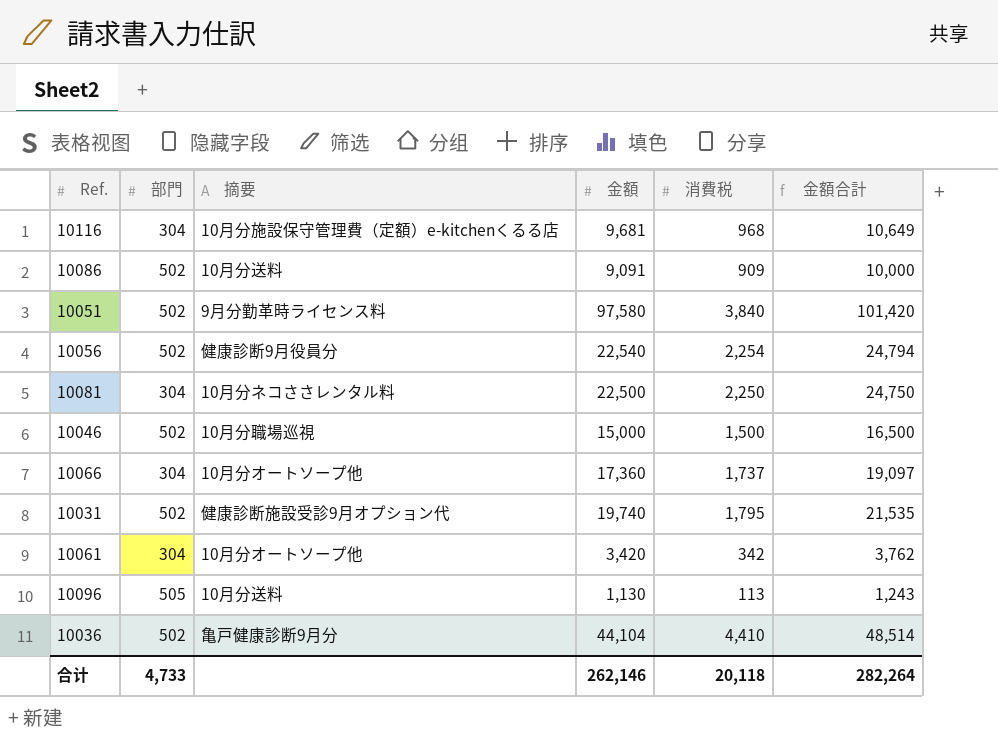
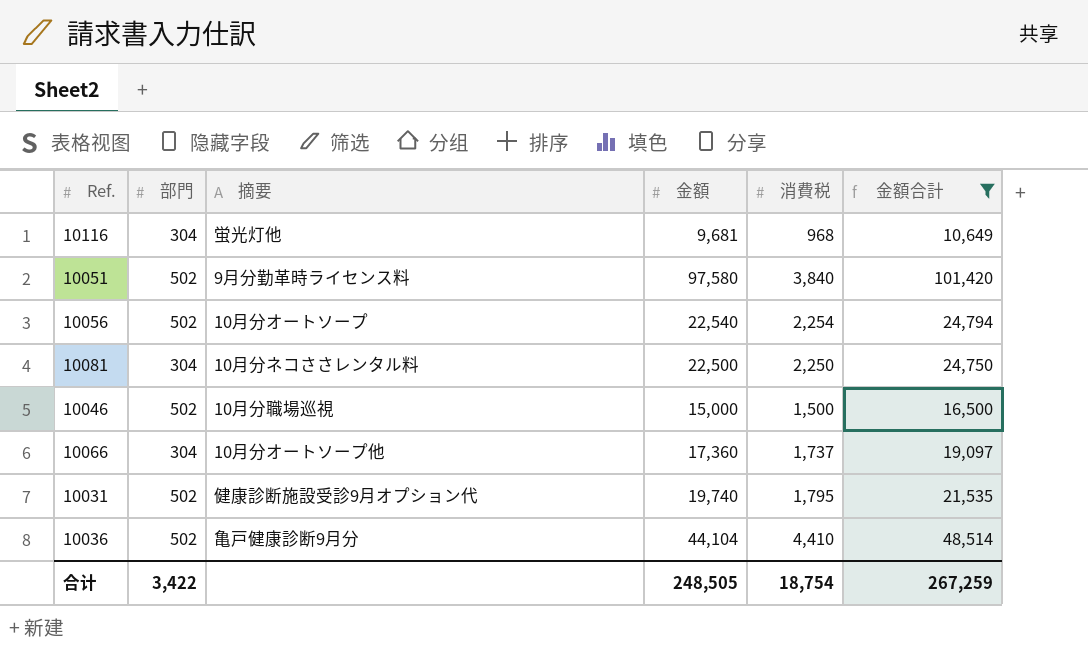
filter: none -> 金額合計 >= 10,649
10116 | 摘要: 10月分施設保守管理費（定額）e-kitchenくるる店 -> 蛍光灯他
10056 | 摘要: 健康診断9月役員分 -> 10月分オートソープ
合计 | 部門: 4,733 -> 3,422
合计 | 金額: 262,146 -> 248,505
合计 | 消費税: 20,118 -> 18,754
合计 | 金額合計: 282,264 -> 267,259

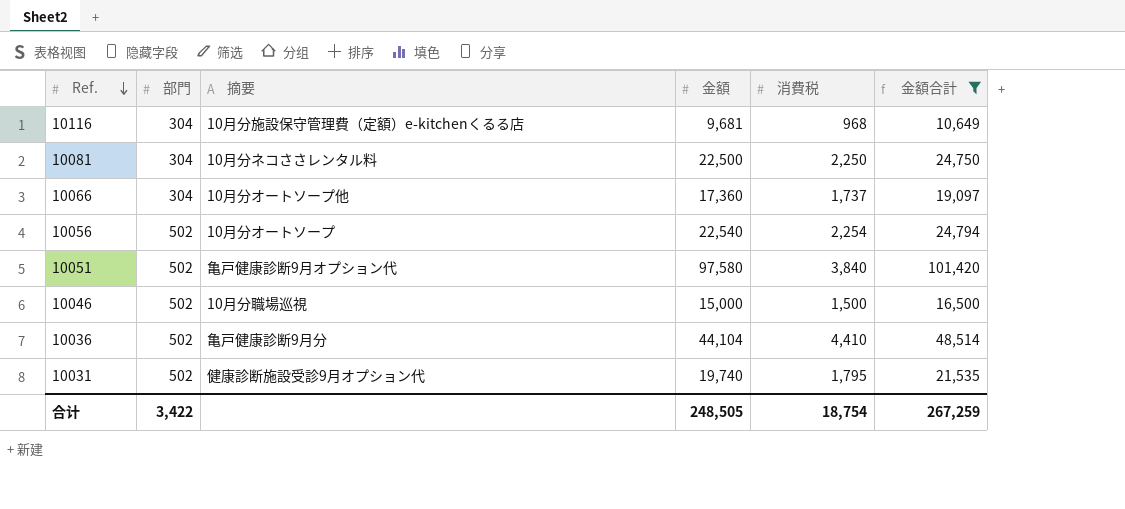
row order: none -> Ref. descending
10116 | 摘要: 蛍光灯他 -> 10月分施設保守管理費（定額）e-kitchenくるる店
10051 | 摘要: 9月分勤革時ライセンス料 -> 亀戸健康診断9月オプション代

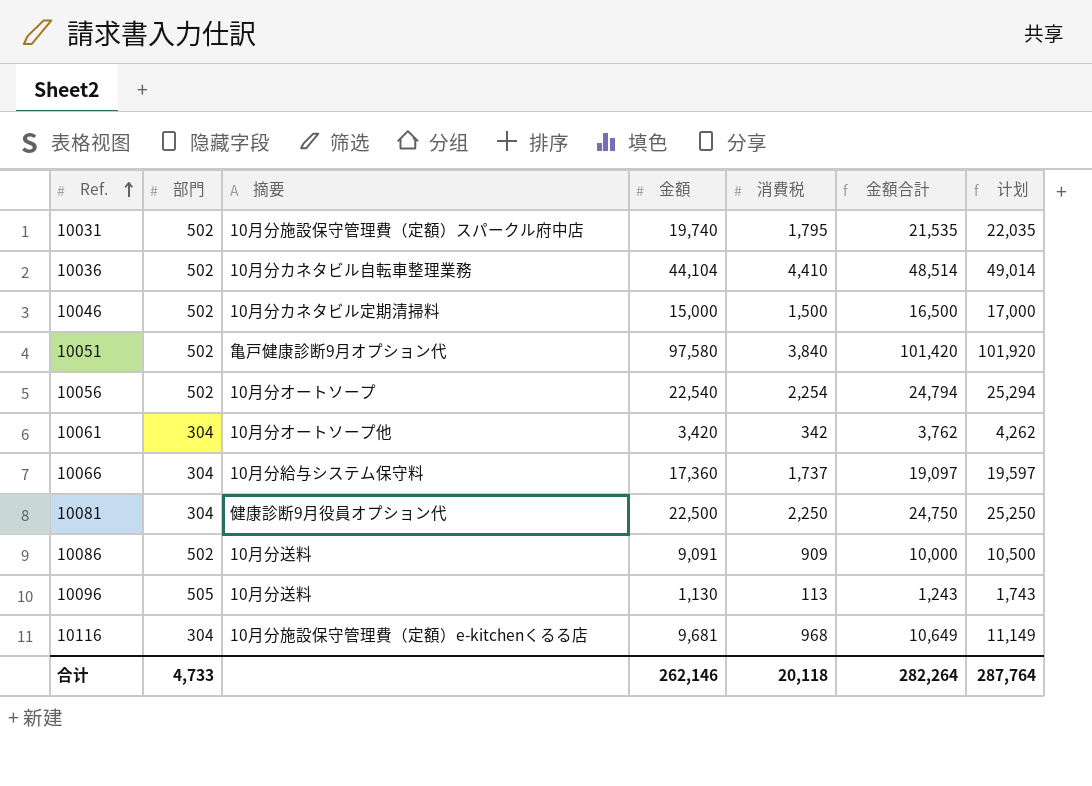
filter: 金額合計 >= 10,649 -> none
row order: Ref. descending -> Ref. ascending
column 计划 | formula: none -> [金額合計] + 500
10031 | 摘要: 健康診断施設受診9月オプション代 -> 10月分施設保守管理費（定額）スパークル府中店
10036 | 摘要: 亀戸健康診断9月分 -> 10月分カネタビル自転車整理業務
10046 | 摘要: 10月分職場巡視 -> 10月分カネタビル定期清掃料
10066 | 摘要: 10月分オートソープ他 -> 10月分給与システム保守料
10081 | 摘要: 10月分ネコささレンタル料 -> 健康診断9月役員オプション代
合计 | 部門: 3,422 -> 4,733
合计 | 金額: 248,505 -> 262,146
合计 | 消費税: 18,754 -> 20,118
合计 | 金額合計: 267,259 -> 282,264

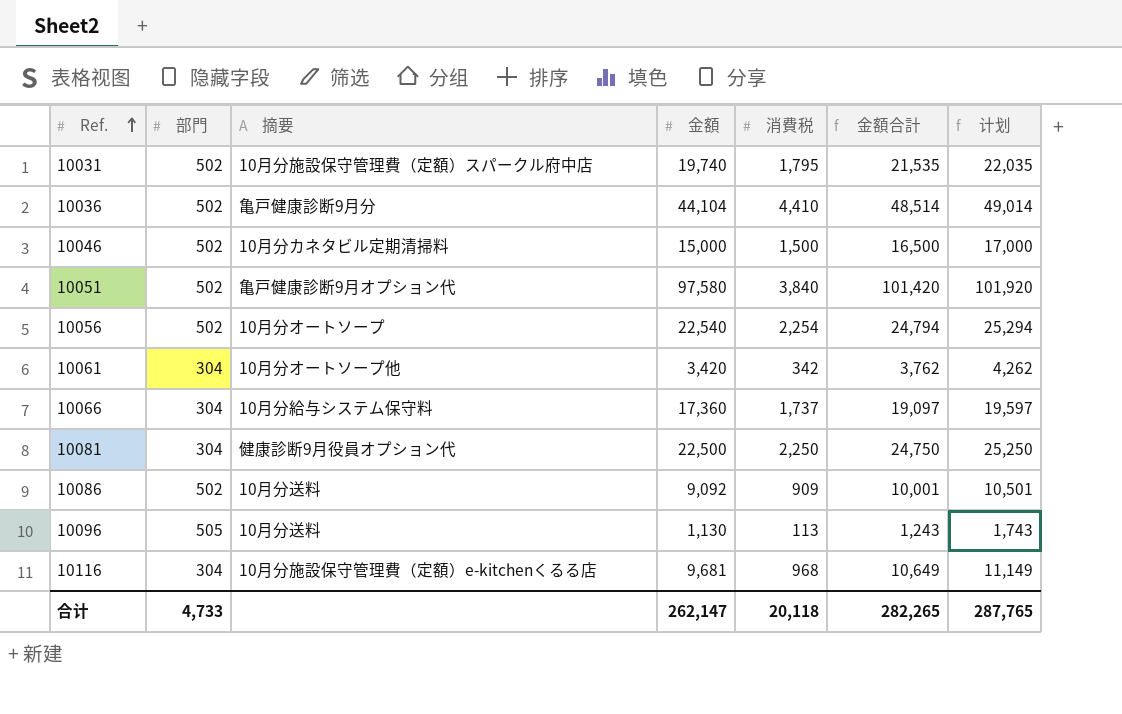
10036 | 摘要: 10月分カネタビル自転車整理業務 -> 亀戸健康診断9月分
10086 | 金額: 9,091 -> 9,092
10086 | 金額合計: 10,000 -> 10,001
10086 | 计划: 10,500 -> 10,501
合计 | 金額: 262,146 -> 262,147
合计 | 金額合計: 282,264 -> 282,265
合计 | 计划: 287,764 -> 287,765

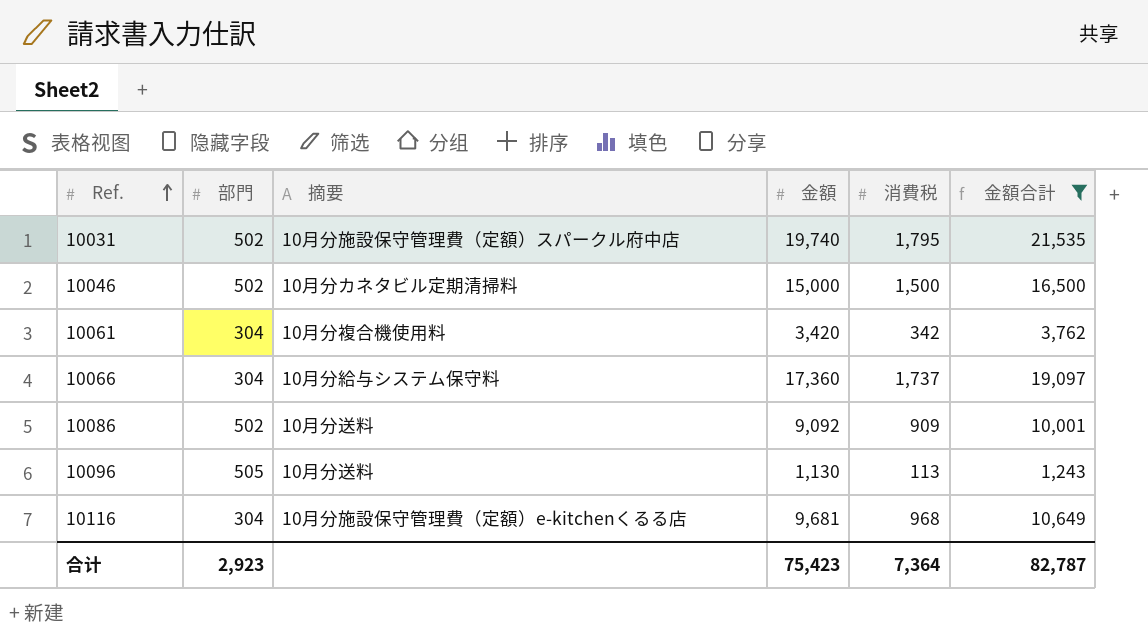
filter: none -> 金額合計 <= 21,535
column 计划 | formula: [金額合計] + 500 -> none
10061 | 摘要: 10月分オートソープ他 -> 10月分複合機使用料
合计 | 部門: 4,733 -> 2,923
合计 | 金額: 262,147 -> 75,423
合计 | 消費税: 20,118 -> 7,364
合计 | 金額合計: 282,265 -> 82,787

